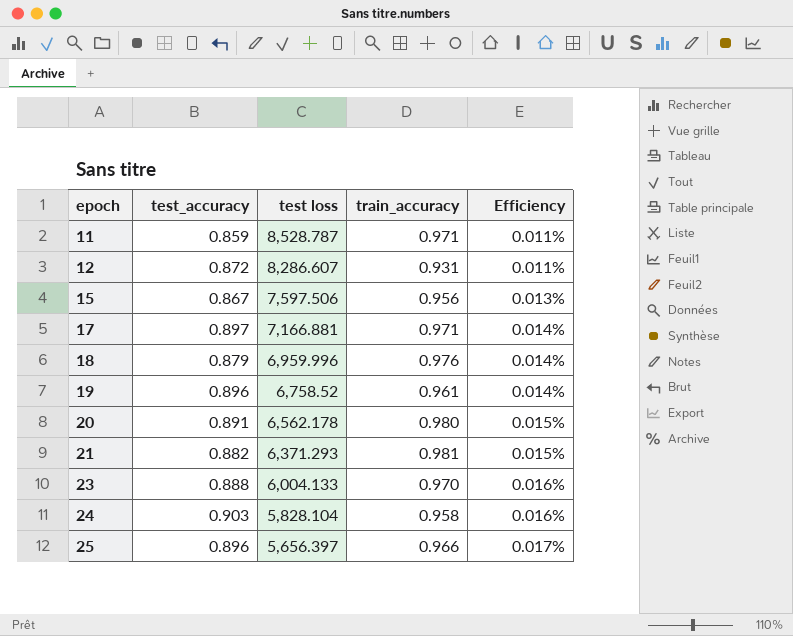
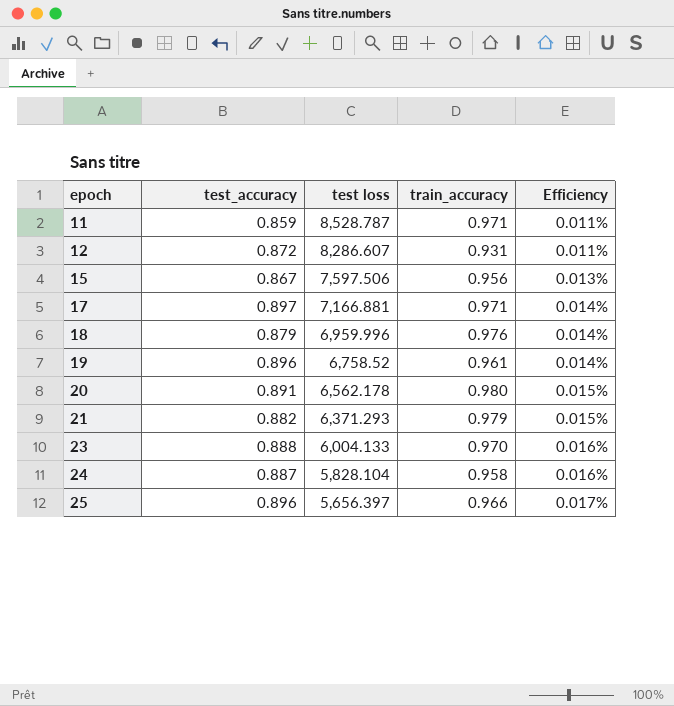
21 | train_accuracy: 0.981 -> 0.979
24 | test_accuracy: 0.903 -> 0.887

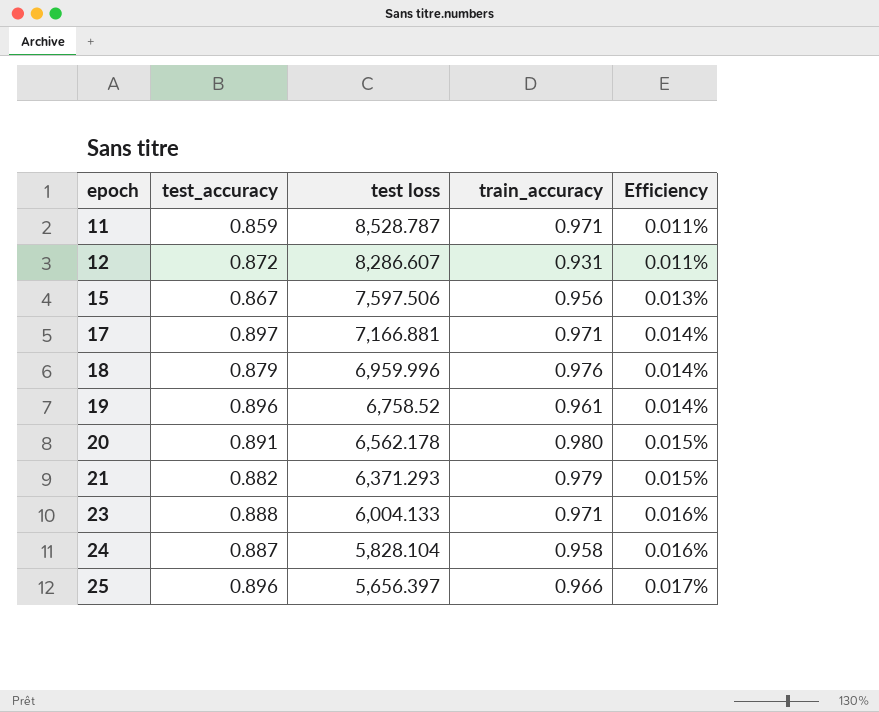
23 | train_accuracy: 0.970 -> 0.971

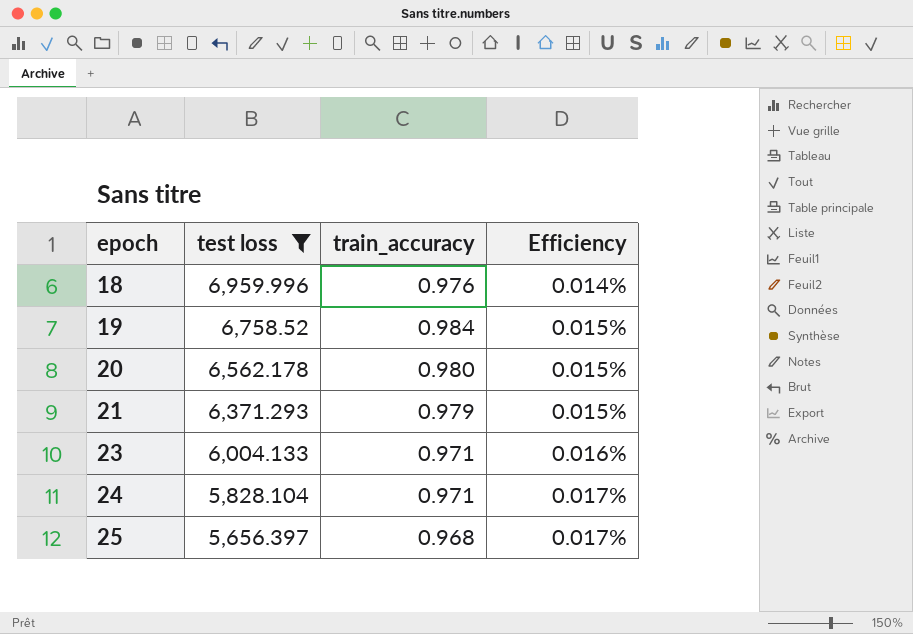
filter: none -> test loss <= 6,959.996
column test_accuracy | position: 2 -> none
19 | train_accuracy: 0.961 -> 0.984
19 | Efficiency: 0.014% -> 0.015%
24 | train_accuracy: 0.958 -> 0.971
24 | Efficiency: 0.016% -> 0.017%
25 | train_accuracy: 0.966 -> 0.968

